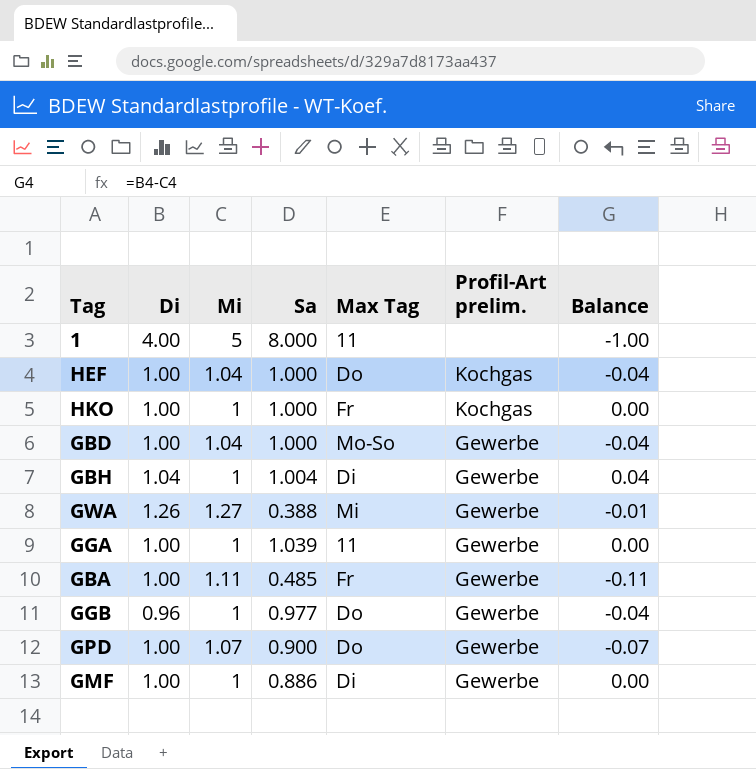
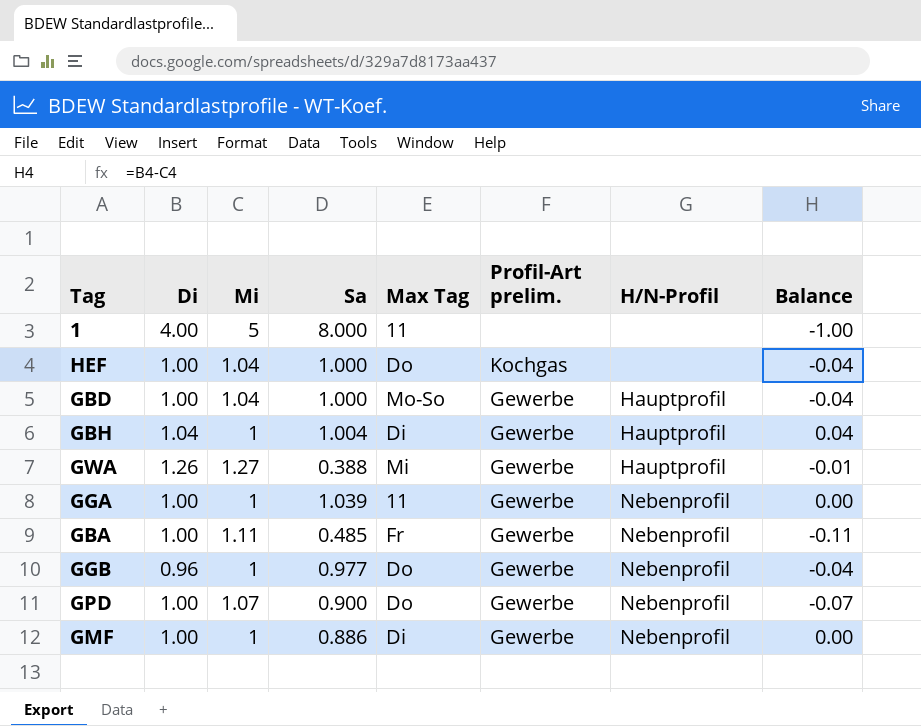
column H/N-Profil | position: none -> 7
row HKO: 1.00 | 1 | 1.000 | Fr | Kochgas | 0.00 -> none

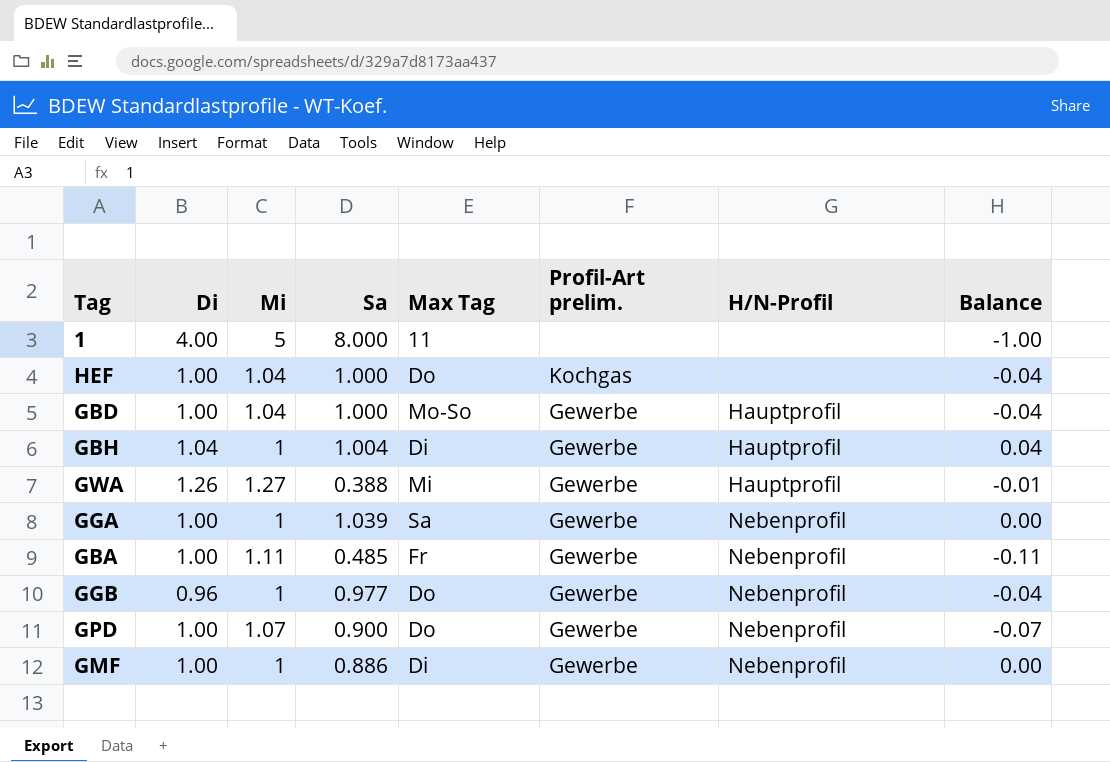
GGA | Max Tag: 11 -> Sa

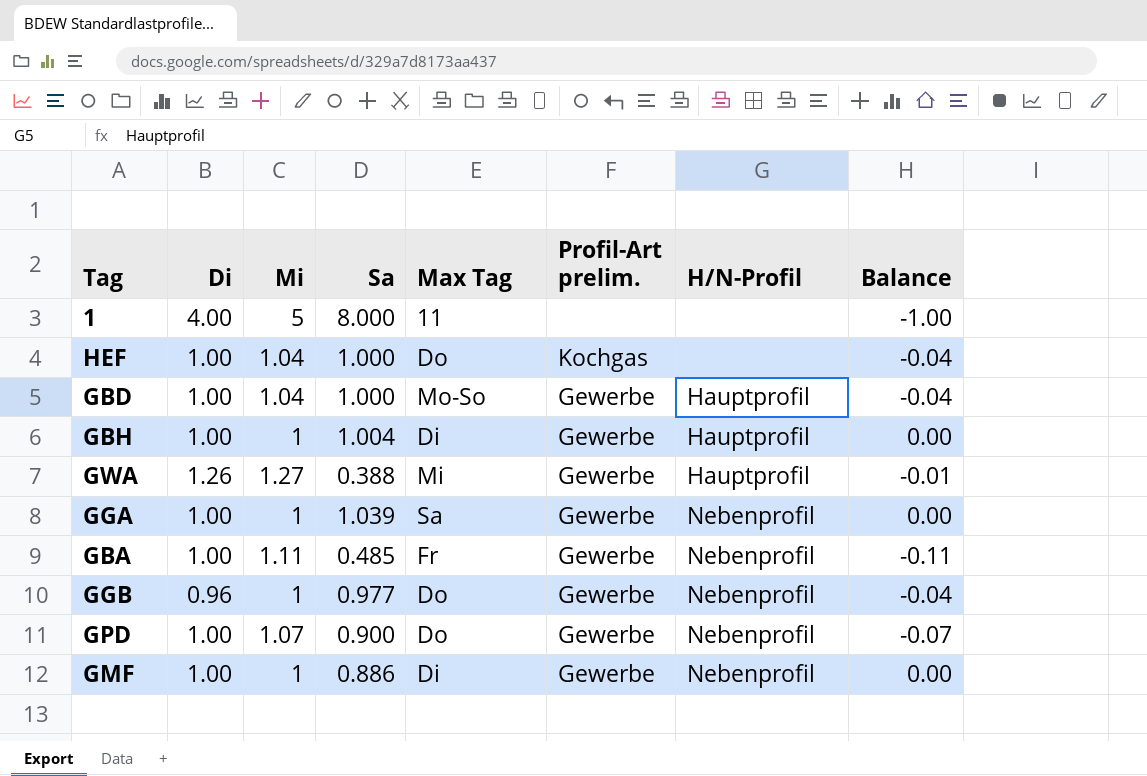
GBH | Di: 1.04 -> 1.00
GBH | Balance: 0.04 -> 0.00

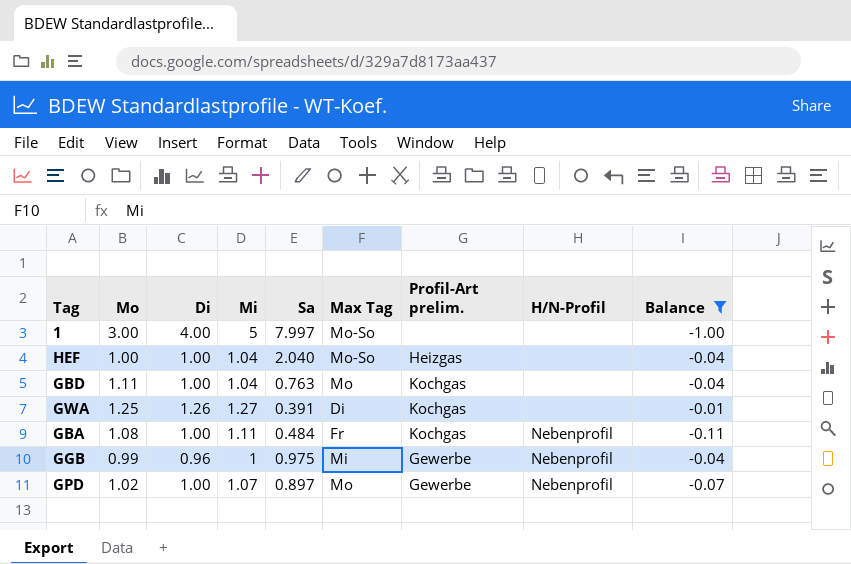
filter: none -> Balance != 0.00
column Mo | position: none -> 2
1 | Sa: 8.000 -> 7.997
1 | Max Tag: 11 -> Mo-So
HEF | Sa: 1.000 -> 2.040
HEF | Max Tag: Do -> Mo-So
HEF | Profil-Art prelim.: Kochgas -> Heizgas
GBD | Sa: 1.000 -> 0.763
GBD | Max Tag: Mo-So -> Mo
GBD | Profil-Art prelim.: Gewerbe -> Kochgas
GBD | H/N-Profil: Hauptprofil -> none
GWA | Sa: 0.388 -> 0.391
GWA | Max Tag: Mi -> Di
GWA | Profil-Art prelim.: Gewerbe -> Kochgas
GWA | H/N-Profil: Hauptprofil -> none
GBA | Sa: 0.485 -> 0.484
GBA | Profil-Art prelim.: Gewerbe -> Kochgas
GGB | Sa: 0.977 -> 0.975
GGB | Max Tag: Do -> Mi
GPD | Sa: 0.900 -> 0.897
GPD | Max Tag: Do -> Mo

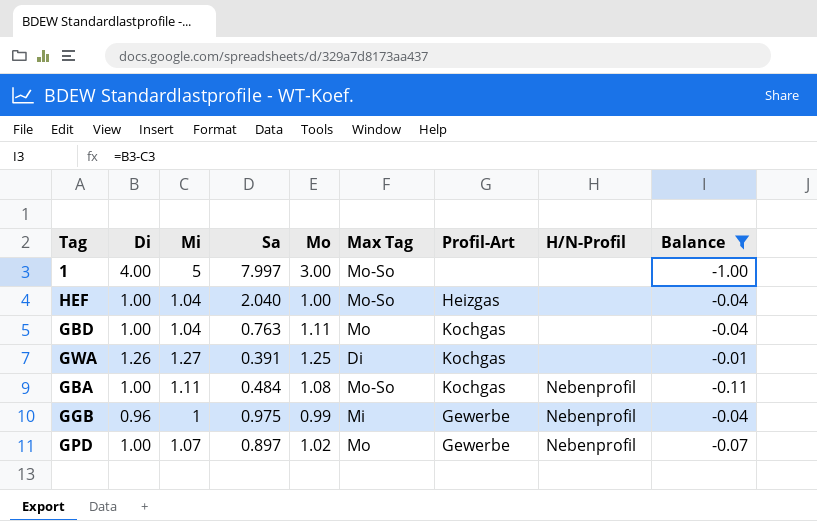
column Mo | position: 2 -> 5
column name: Profil-Art prelim. -> Profil-Art
GBA | Max Tag: Fr -> Mo-So

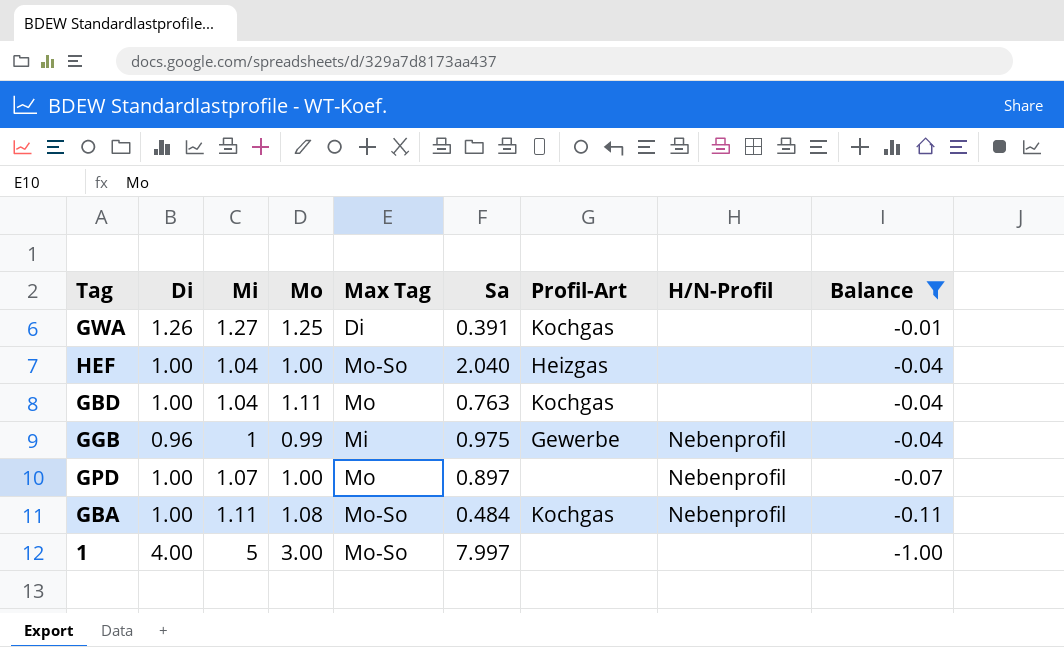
row order: none -> Balance descending
column Sa | position: 4 -> 6
GPD | Mo: 1.02 -> 1.00
GPD | Profil-Art: Gewerbe -> none

